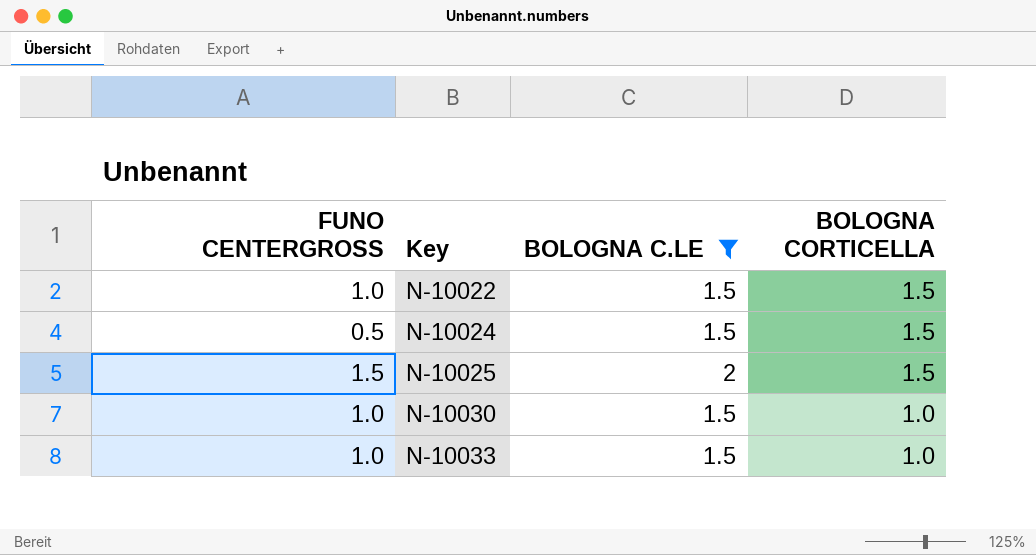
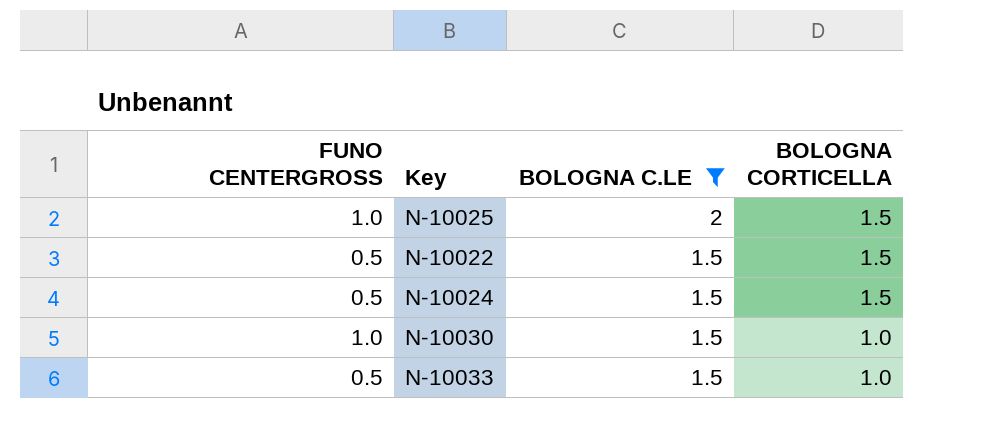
row order: Key ascending -> BOLOGNA C.LE descending
N-10025 | FUNO CENTERGROSS: 1.5 -> 1.0
N-10022 | FUNO CENTERGROSS: 1.0 -> 0.5
N-10033 | FUNO CENTERGROSS: 1.0 -> 0.5

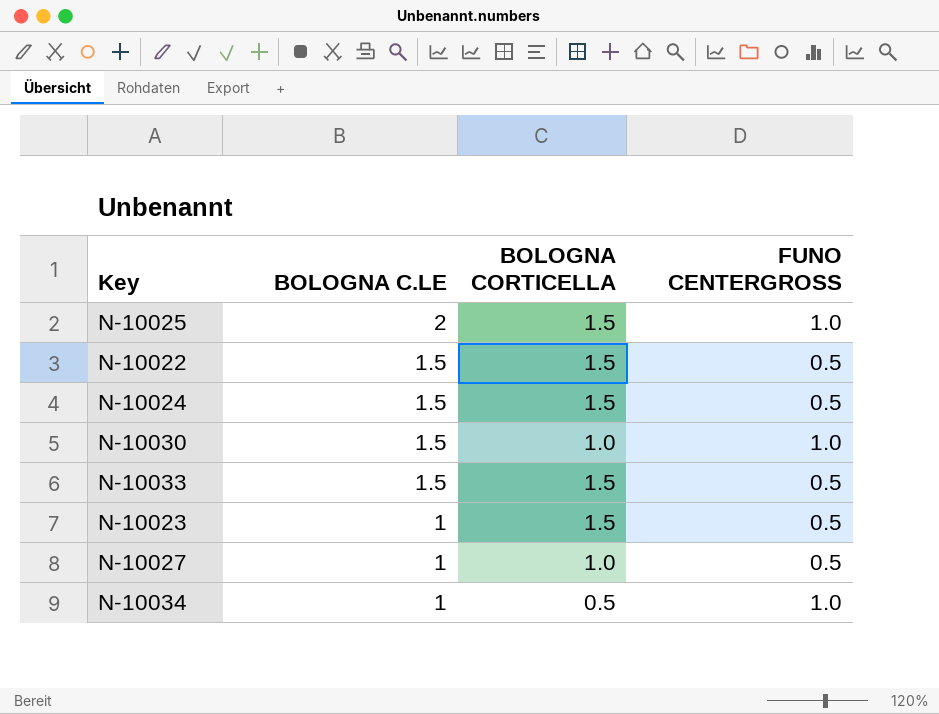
filter: BOLOGNA C.LE != 1 -> none
column FUNO CENTERGROSS | position: 1 -> 4
N-10033 | BOLOGNA CORTICELLA: 1.0 -> 1.5

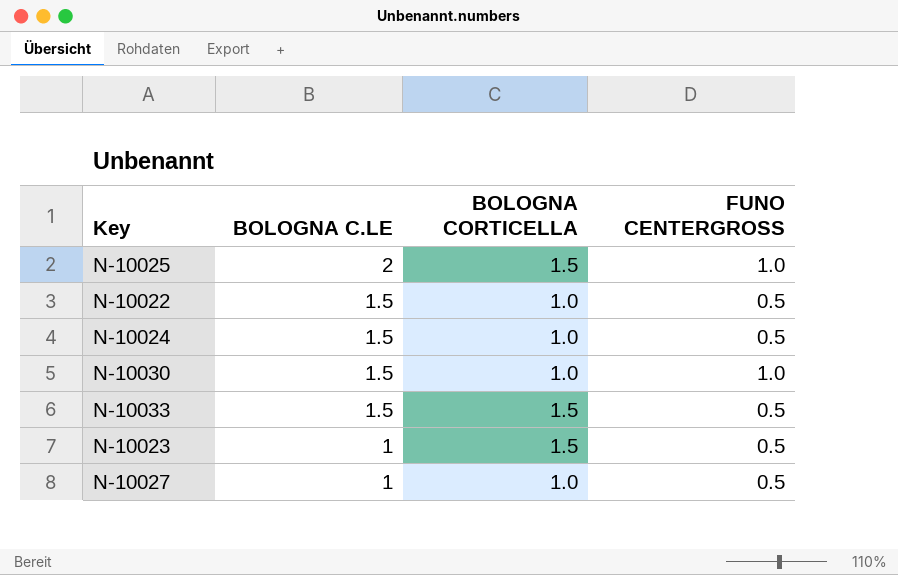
row N-10034: 1 | 0.5 | 1.0 -> none
N-10022 | BOLOGNA CORTICELLA: 1.5 -> 1.0
N-10024 | BOLOGNA CORTICELLA: 1.5 -> 1.0

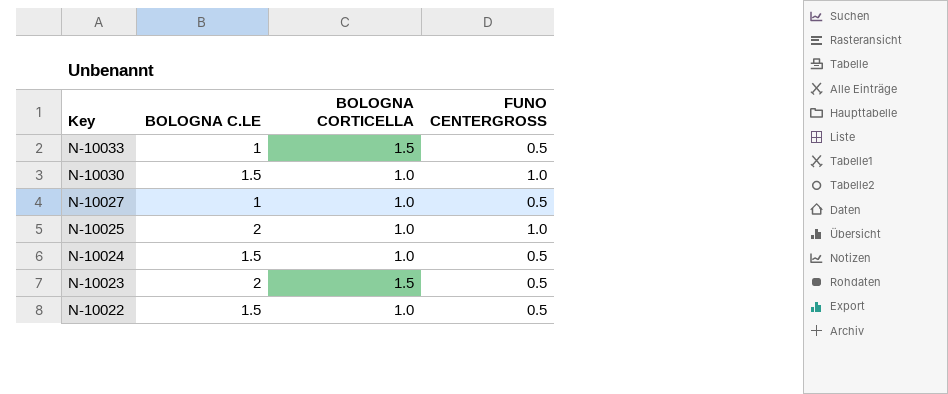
row order: BOLOGNA C.LE descending -> Key descending
N-10033 | BOLOGNA C.LE: 1.5 -> 1
N-10025 | BOLOGNA CORTICELLA: 1.5 -> 1.0
N-10023 | BOLOGNA C.LE: 1 -> 2

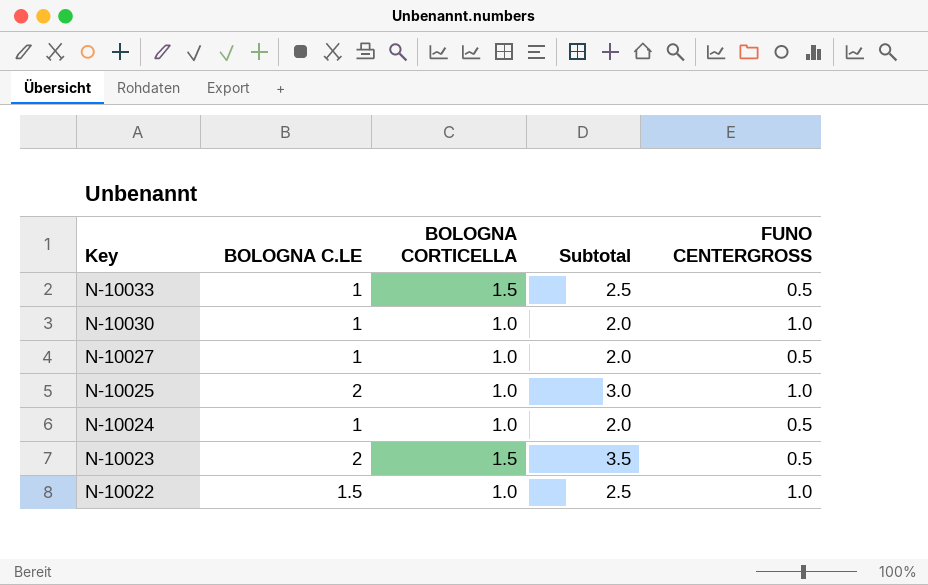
column Subtotal | formula: none -> [BOLOGNA C.LE] + [BOLOGNA CORTICELLA]
N-10030 | BOLOGNA C.LE: 1.5 -> 1
N-10024 | BOLOGNA C.LE: 1.5 -> 1
N-10022 | FUNO CENTERGROSS: 0.5 -> 1.0

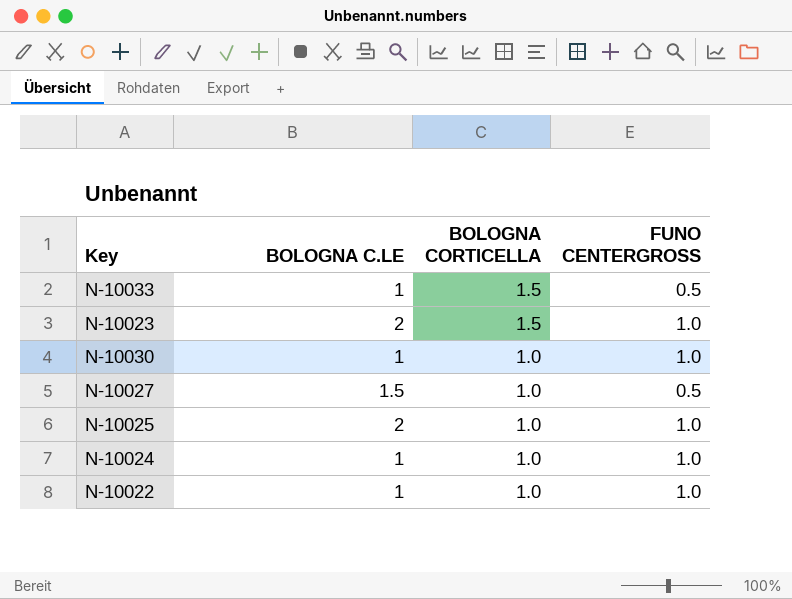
row order: Key descending -> BOLOGNA CORTICELLA descending
column Subtotal | formula: [BOLOGNA C.LE] + [BOLOGNA CORTICELLA] -> none
N-10023 | FUNO CENTERGROSS: 0.5 -> 1.0
N-10027 | BOLOGNA C.LE: 1 -> 1.5
N-10024 | FUNO CENTERGROSS: 0.5 -> 1.0
N-10022 | BOLOGNA C.LE: 1.5 -> 1

